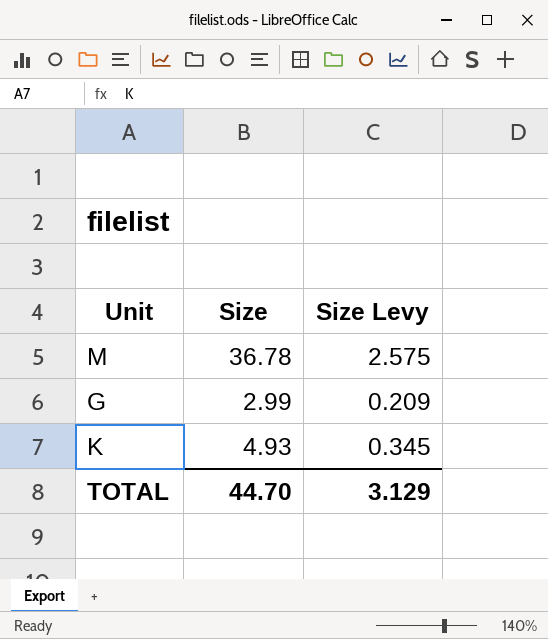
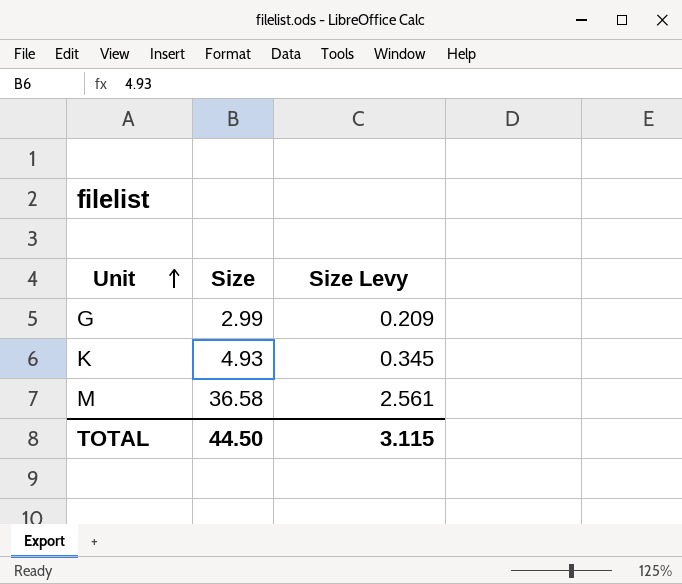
row order: none -> Unit ascending
M | Size: 36.78 -> 36.58
M | Size Levy: 2.575 -> 2.561
TOTAL | Size: 44.70 -> 44.50
TOTAL | Size Levy: 3.129 -> 3.115

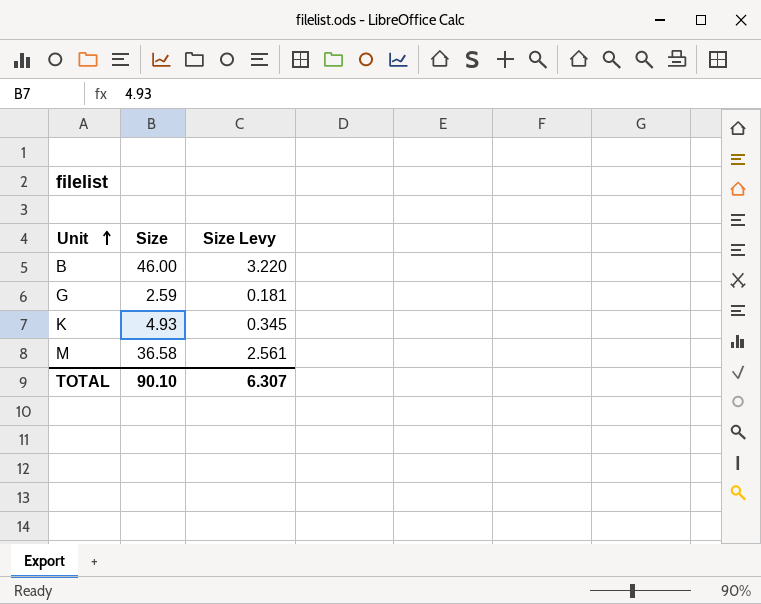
row B: none -> 46.00 | 3.220
G | Size: 2.99 -> 2.59
G | Size Levy: 0.209 -> 0.181
TOTAL | Size: 44.50 -> 90.10
TOTAL | Size Levy: 3.115 -> 6.307

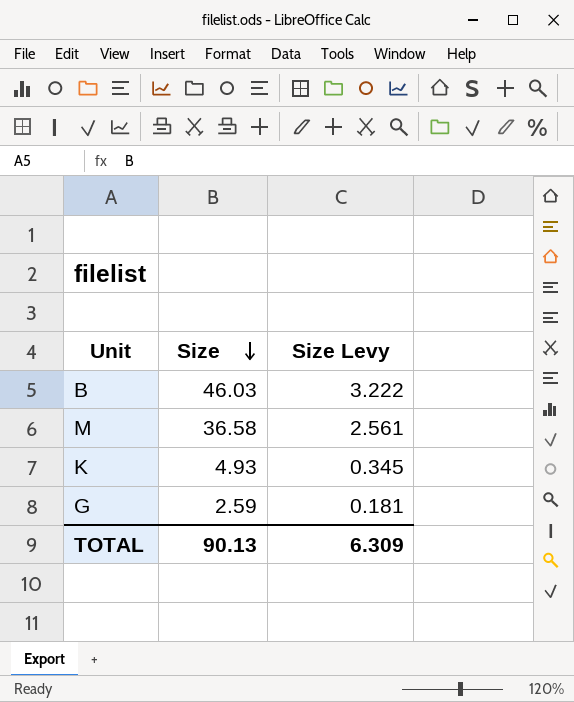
row order: Unit ascending -> Size descending
B | Size: 46.00 -> 46.03
B | Size Levy: 3.220 -> 3.222
TOTAL | Size: 90.10 -> 90.13
TOTAL | Size Levy: 6.307 -> 6.309

